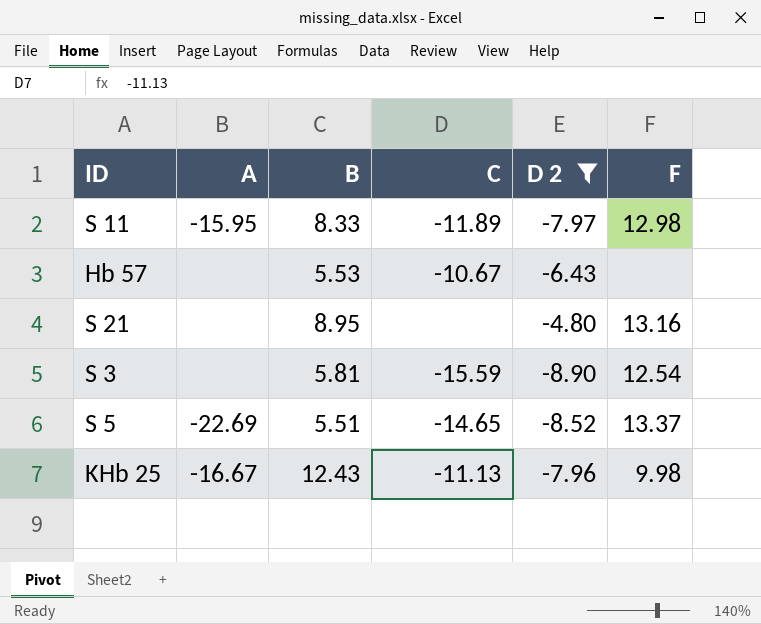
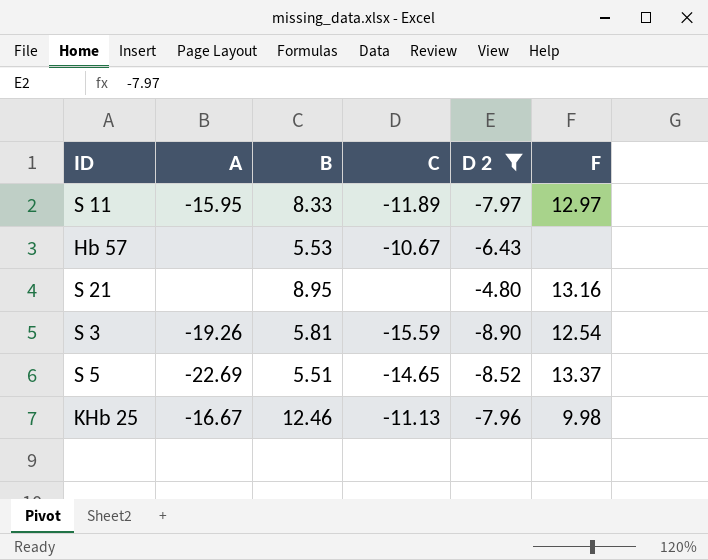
S 11 | F: 12.98 -> 12.97
S 3 | A: none -> -19.26
KHb 25 | B: 12.43 -> 12.46

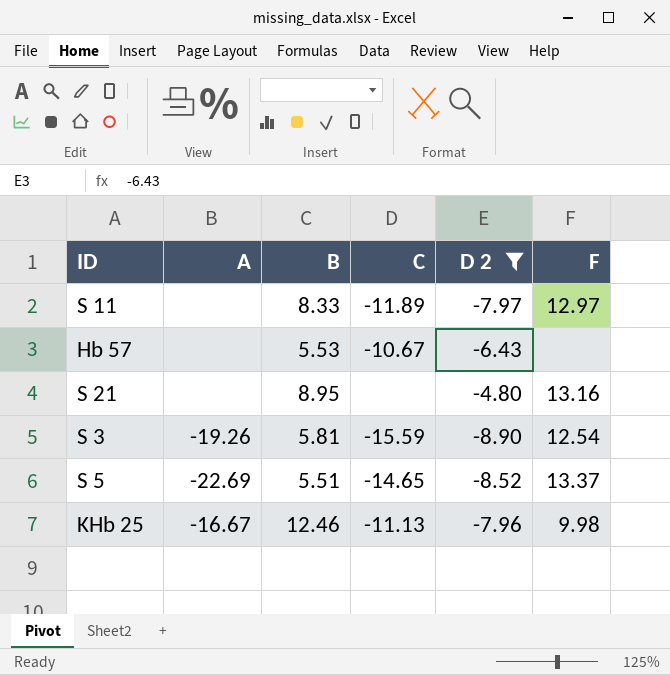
S 11 | A: -15.95 -> none

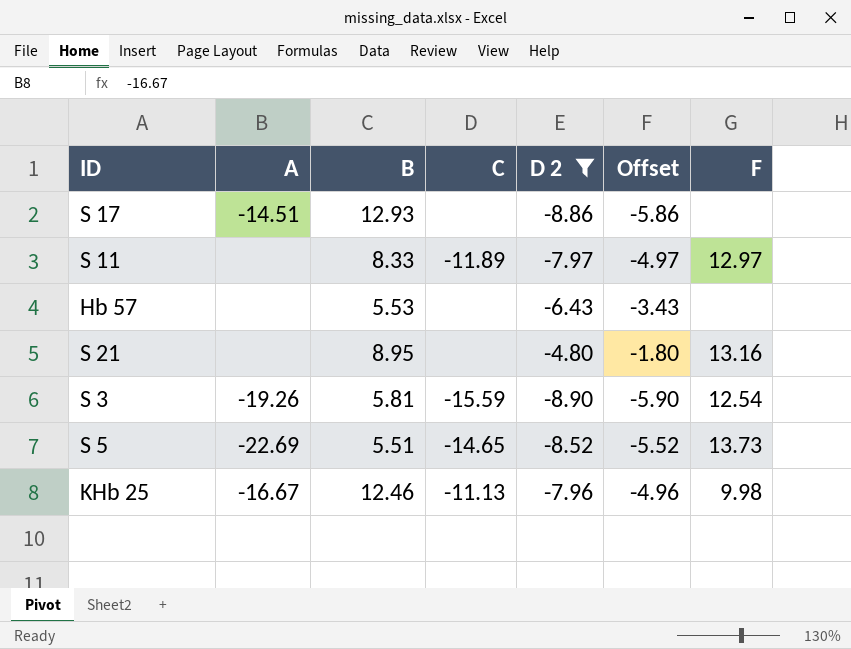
column Offset | formula: none -> [D 2] + 3
row S 17: none -> -14.51 | 12.93 | none | -8.86 | -5.86 | none
Hb 57 | C: -10.67 -> none
S 5 | F: 13.37 -> 13.73

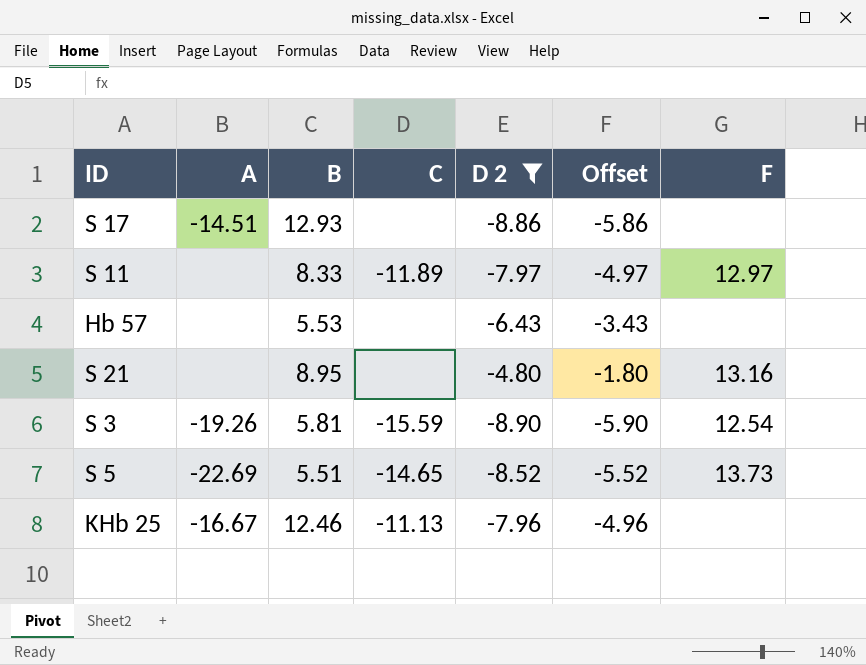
KHb 25 | F: 9.98 -> none

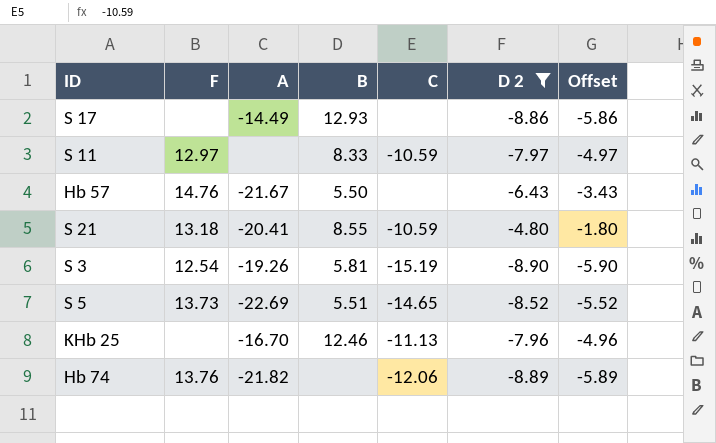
column F | position: 7 -> 2
S 17 | A: -14.51 -> -14.49
S 11 | C: -11.89 -> -10.59
Hb 57 | F: none -> 14.76
Hb 57 | A: none -> -21.67
Hb 57 | B: 5.53 -> 5.50
S 21 | F: 13.16 -> 13.18
S 21 | A: none -> -20.41
S 21 | B: 8.95 -> 8.55
S 21 | C: none -> -10.59
S 3 | C: -15.59 -> -15.19
KHb 25 | A: -16.67 -> -16.70
row Hb 74: none -> 13.76 | -21.82 | none | -12.06 | -8.89 | -5.89

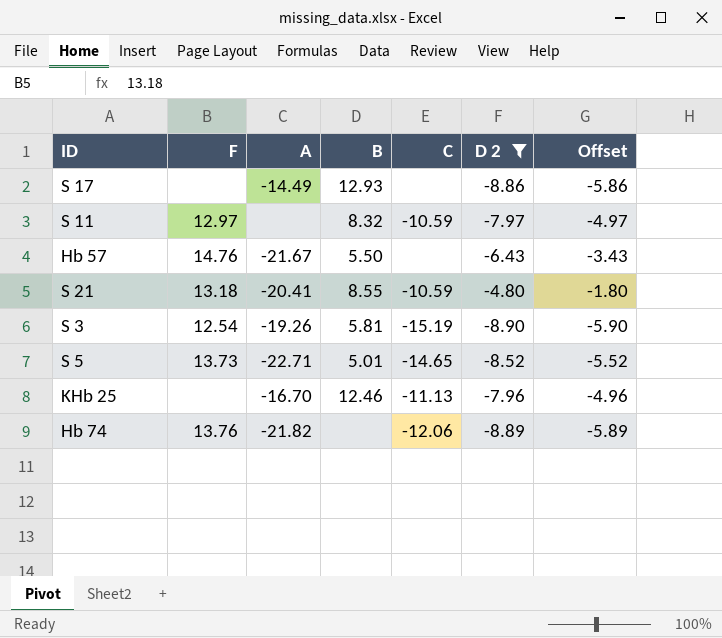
S 11 | B: 8.33 -> 8.32
S 5 | A: -22.69 -> -22.71
S 5 | B: 5.51 -> 5.01

